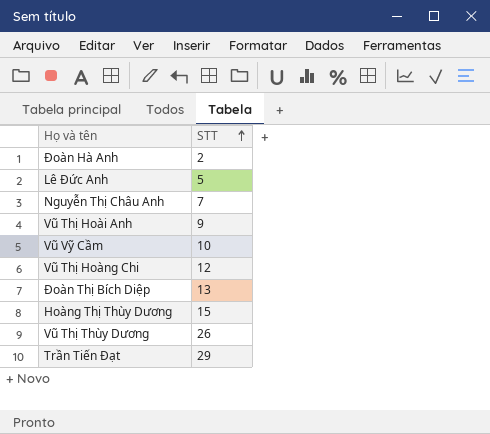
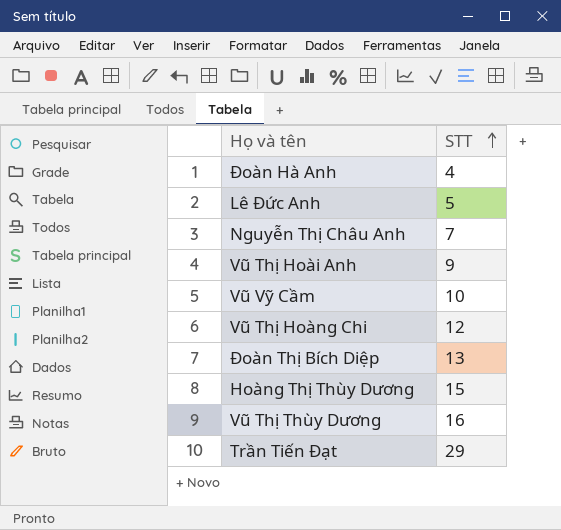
Đoàn Hà Anh | STT: 2 -> 4
Vũ Thị Thùy Dương | STT: 26 -> 16

